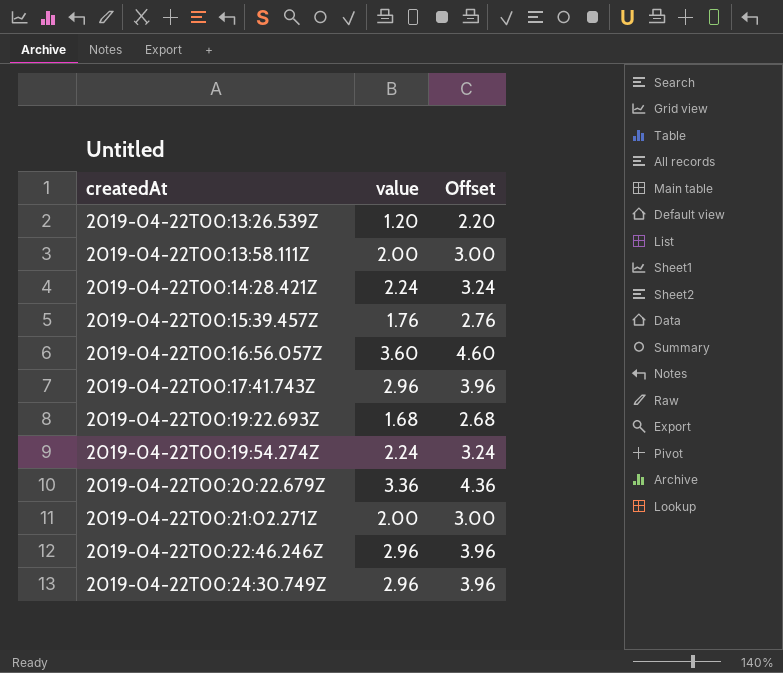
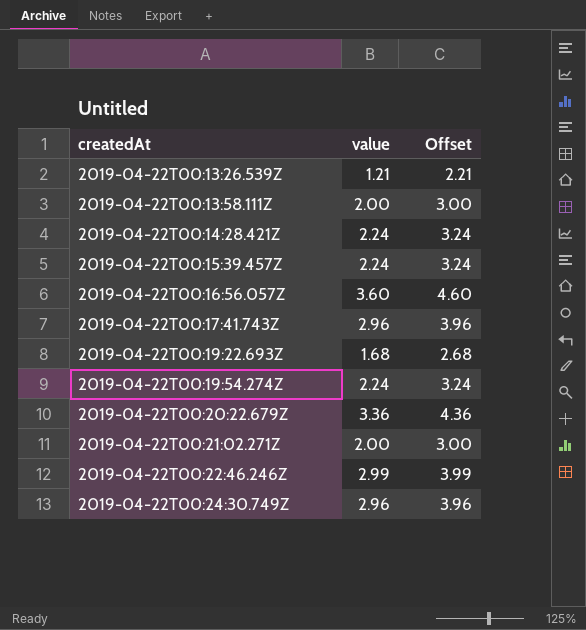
2019-04-22T00:13:26.539Z | value: 1.20 -> 1.21
2019-04-22T00:13:26.539Z | Offset: 2.20 -> 2.21
2019-04-22T00:15:39.457Z | value: 1.76 -> 2.24
2019-04-22T00:15:39.457Z | Offset: 2.76 -> 3.24
2019-04-22T00:22:46.246Z | value: 2.96 -> 2.99
2019-04-22T00:22:46.246Z | Offset: 3.96 -> 3.99

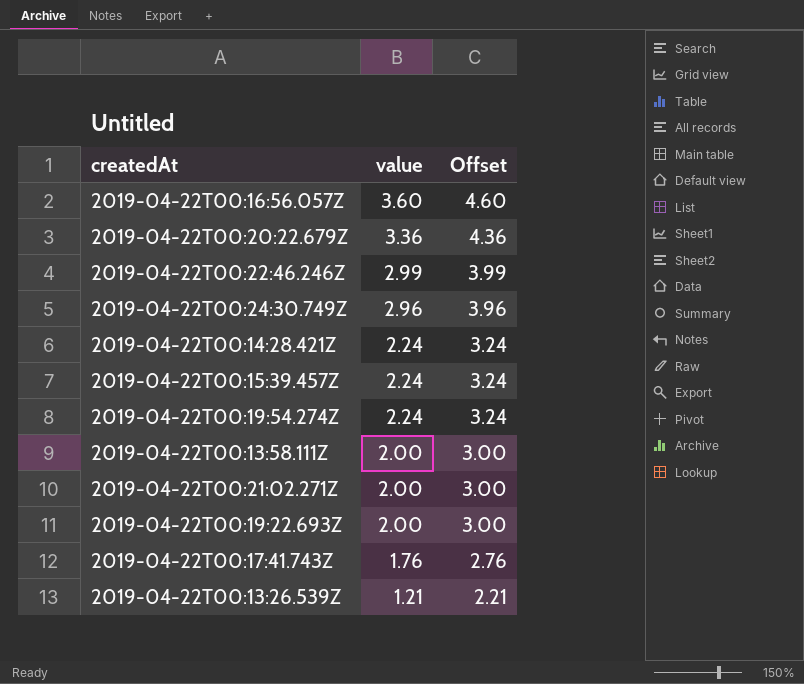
row order: createdAt ascending -> value descending
2019-04-22T00:19:22.693Z | value: 1.68 -> 2.00
2019-04-22T00:19:22.693Z | Offset: 2.68 -> 3.00
2019-04-22T00:17:41.743Z | value: 2.96 -> 1.76
2019-04-22T00:17:41.743Z | Offset: 3.96 -> 2.76

